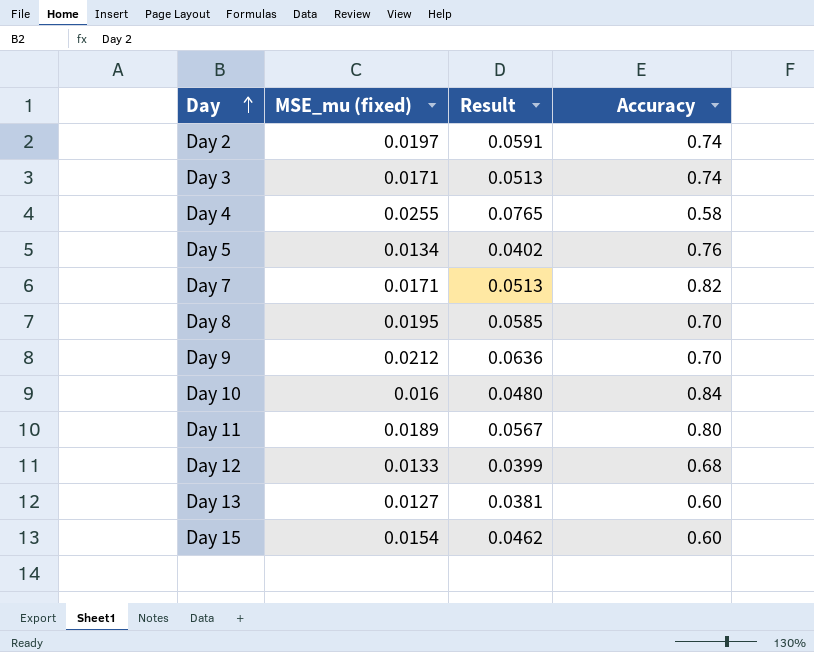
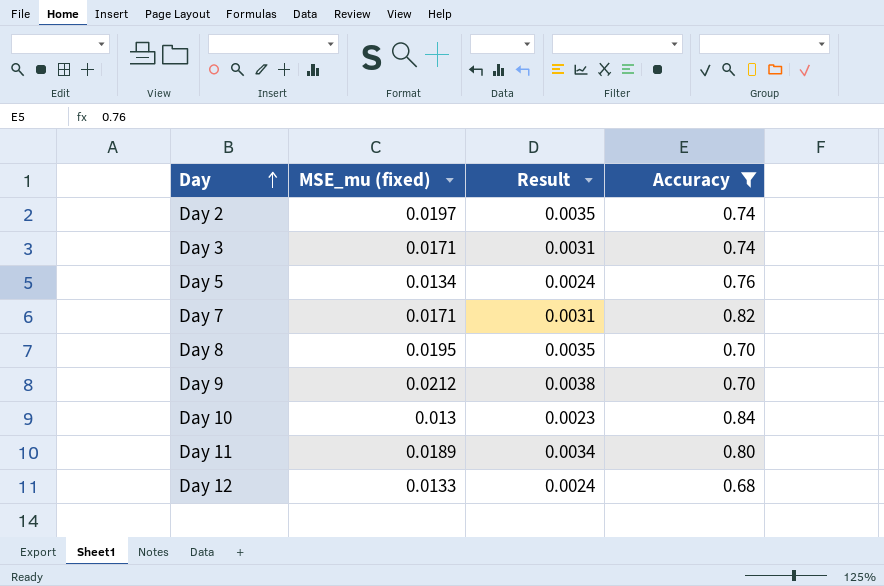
filter: none -> Accuracy >= 0.68
column Result | formula: [MSE_mu (fixed)] * 3 -> [MSE_mu (fixed)] * 0.18
Day 10 | MSE_mu (fixed): 0.016 -> 0.013

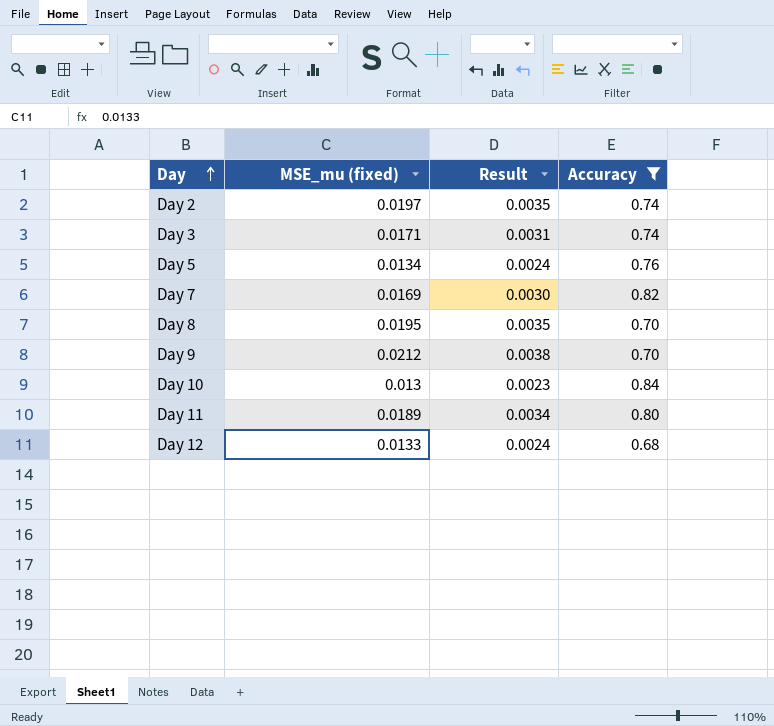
Day 7 | MSE_mu (fixed): 0.0171 -> 0.0169
Day 7 | Result: 0.0031 -> 0.0030

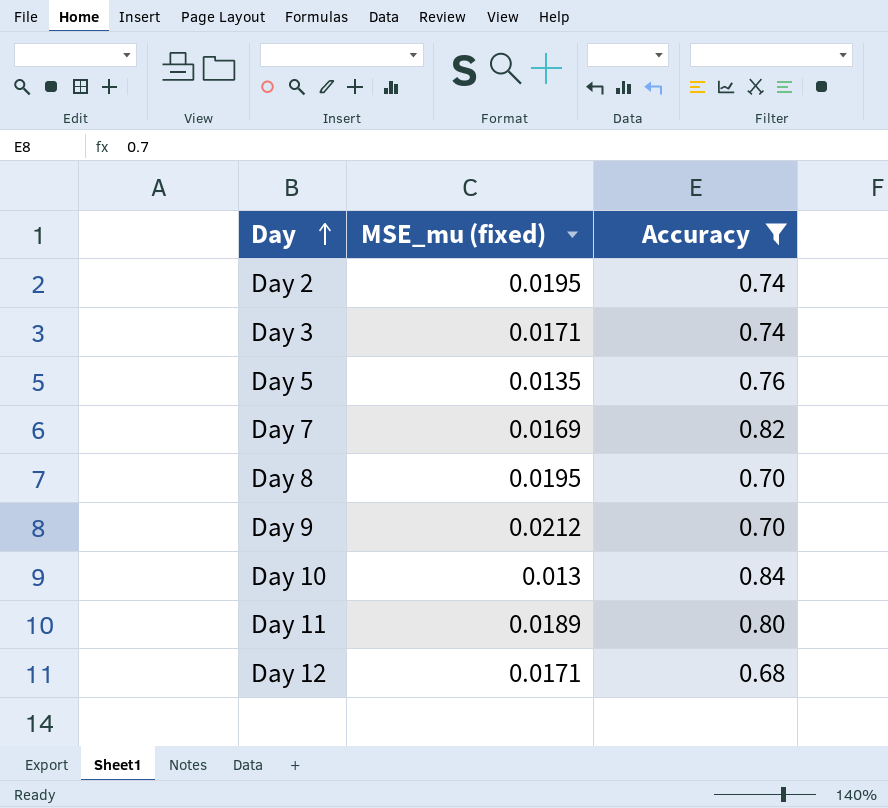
column Result | formula: [MSE_mu (fixed)] * 0.18 -> none
Day 2 | MSE_mu (fixed): 0.0197 -> 0.0195
Day 5 | MSE_mu (fixed): 0.0134 -> 0.0135
Day 12 | MSE_mu (fixed): 0.0133 -> 0.0171

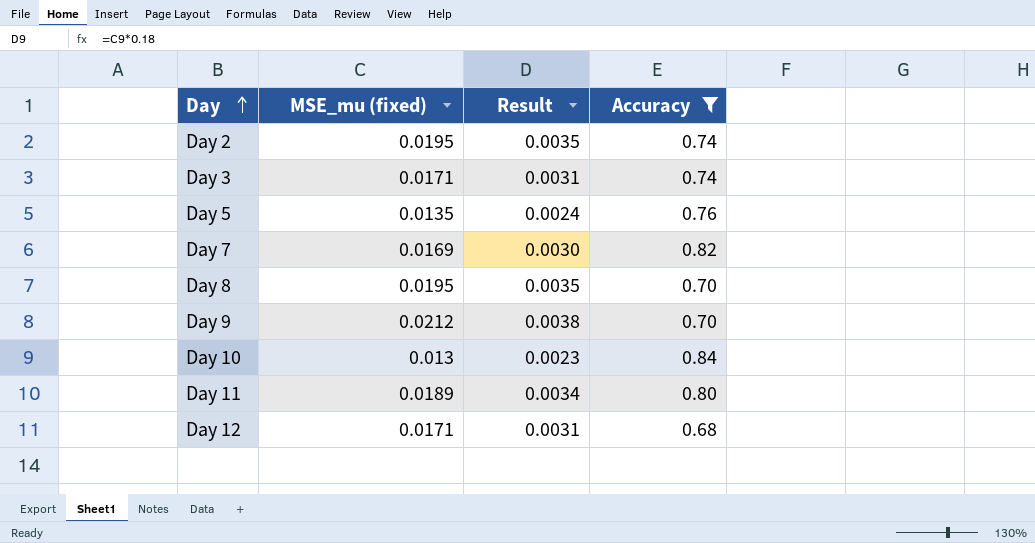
column Result | formula: none -> [MSE_mu (fixed)] * 0.18

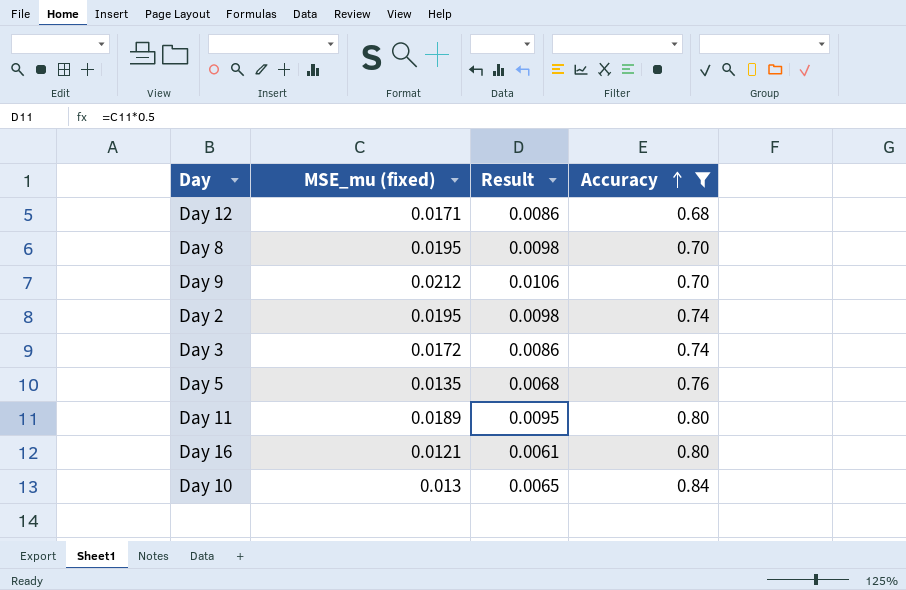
row order: Day ascending -> Accuracy ascending
column Result | formula: [MSE_mu (fixed)] * 0.18 -> [MSE_mu (fixed)] * 0.5
row Day 7: 0.0169 | 0.0030 | 0.82 -> none
Day 3 | MSE_mu (fixed): 0.0171 -> 0.0172
row Day 16: none -> 0.0121 | 0.0061 | 0.80

